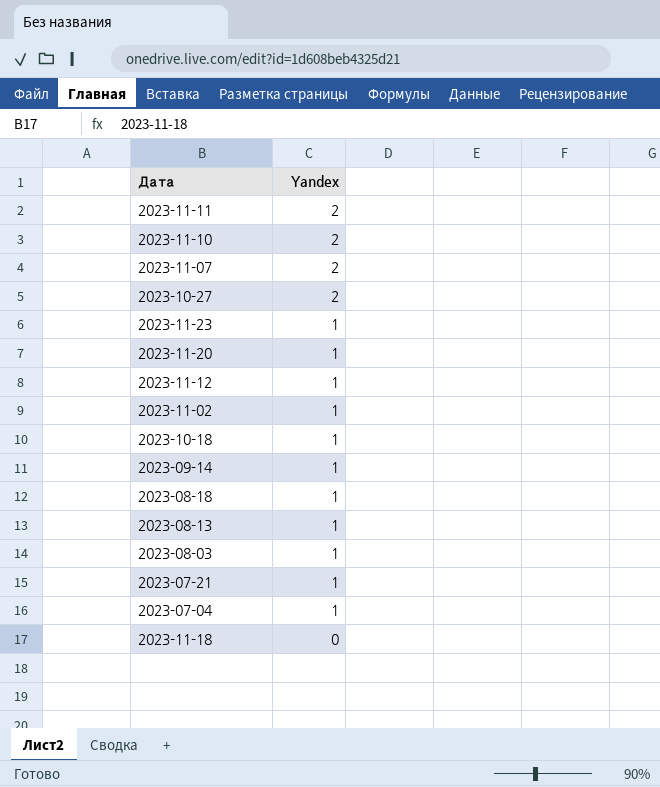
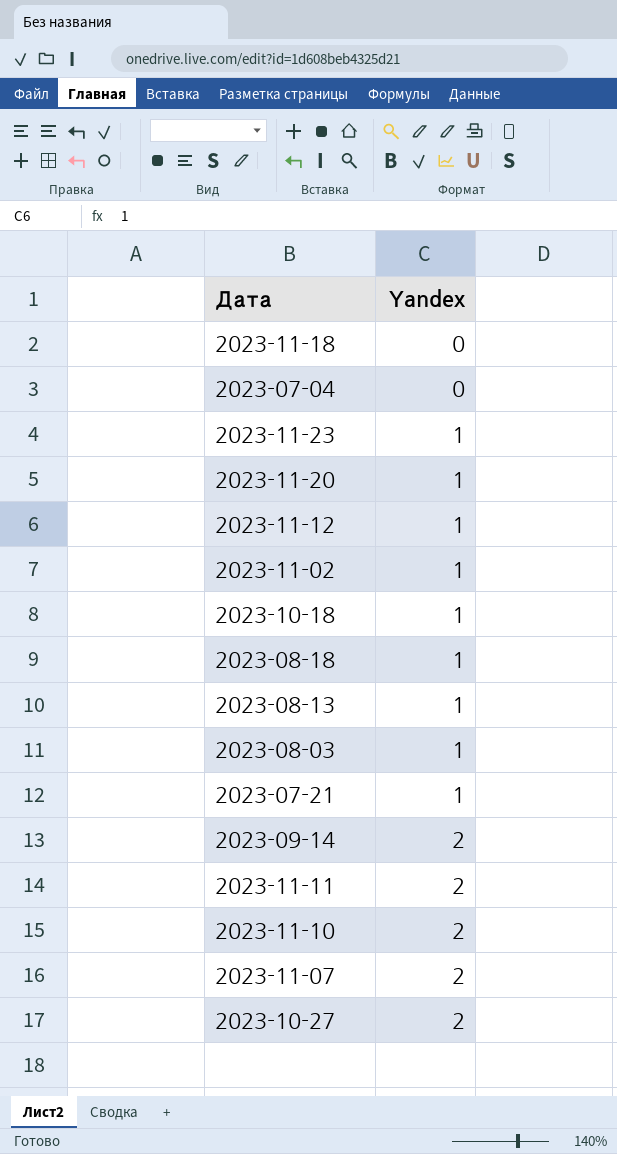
row order: Yandex descending -> Yandex ascending
2023-07-04 | Yandex: 1 -> 0
2023-09-14 | Yandex: 1 -> 2

